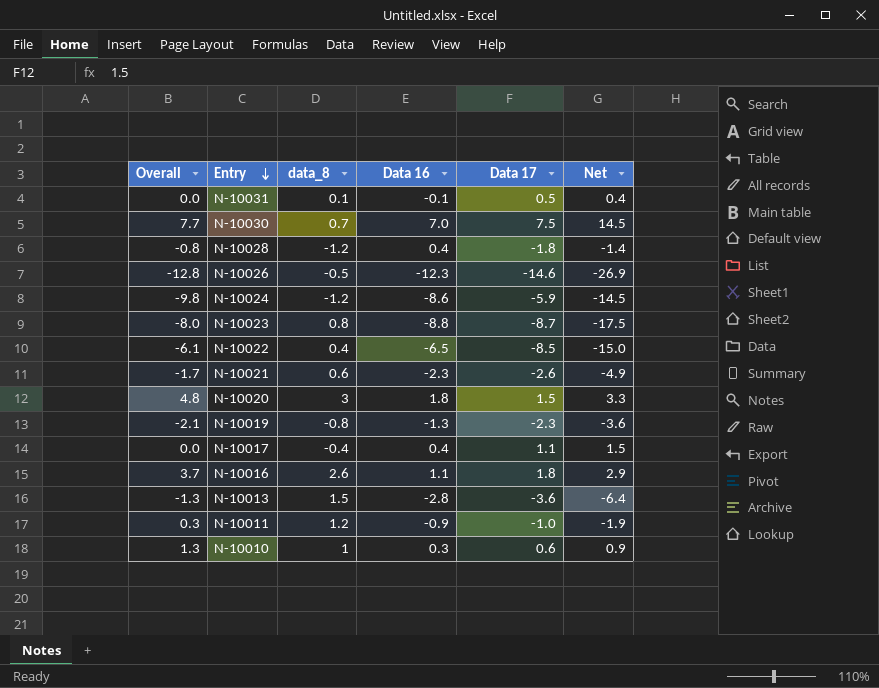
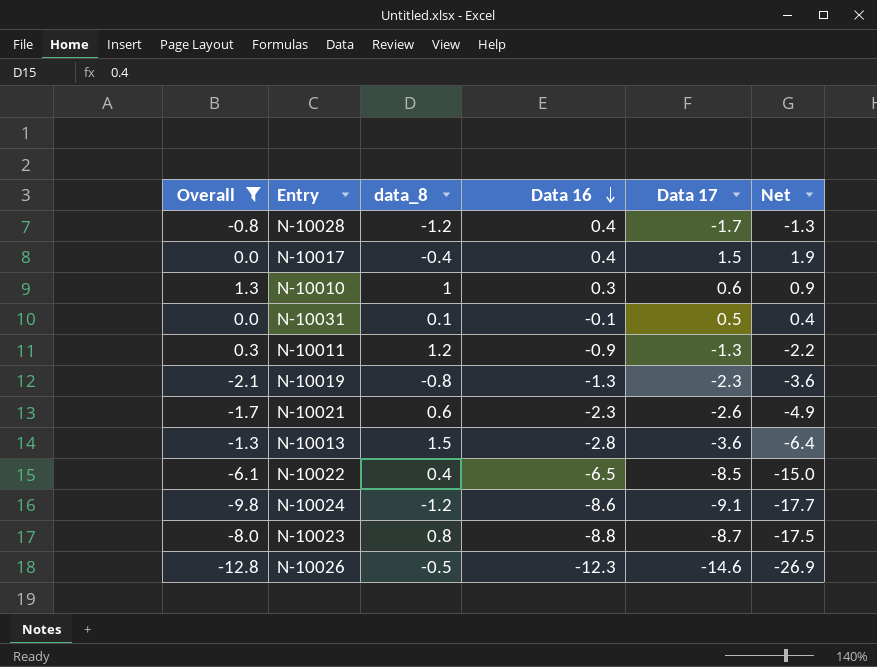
filter: none -> Overall <= 1.3
row order: Entry descending -> Data 16 descending
N-10028 | Data 17: -1.8 -> -1.7
N-10028 | Net: -1.4 -> -1.3
N-10017 | Data 17: 1.1 -> 1.5
N-10017 | Net: 1.5 -> 1.9
N-10011 | Data 17: -1.0 -> -1.3
N-10011 | Net: -1.9 -> -2.2
N-10024 | Data 17: -5.9 -> -9.1
N-10024 | Net: -14.5 -> -17.7

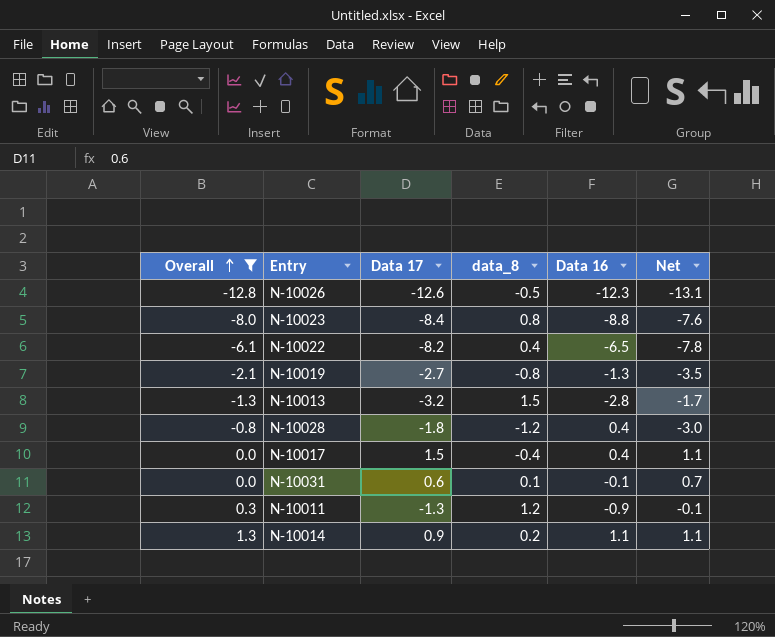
row order: Data 16 descending -> Overall ascending
column Data 17 | position: 5 -> 3
column Net | formula: [Data 16] + [Data 17] -> [Data 17] + [data_8]
row N-10010: 1.3 | 1 | 0.3 | 0.6 | 0.9 -> none
row N-10021: -1.7 | 0.6 | -2.3 | -2.6 | -4.9 -> none
row N-10024: -9.8 | -1.2 | -8.6 | -9.1 | -17.7 -> none
N-10026 | Data 17: -14.6 -> -12.6
N-10023 | Data 17: -8.7 -> -8.4
N-10022 | Data 17: -8.5 -> -8.2
N-10019 | Data 17: -2.3 -> -2.7
N-10013 | Data 17: -3.6 -> -3.2
N-10028 | Data 17: -1.7 -> -1.8
N-10031 | Data 17: 0.5 -> 0.6
row N-10014: none -> 1.3 | 0.9 | 0.2 | 1.1 | 1.1

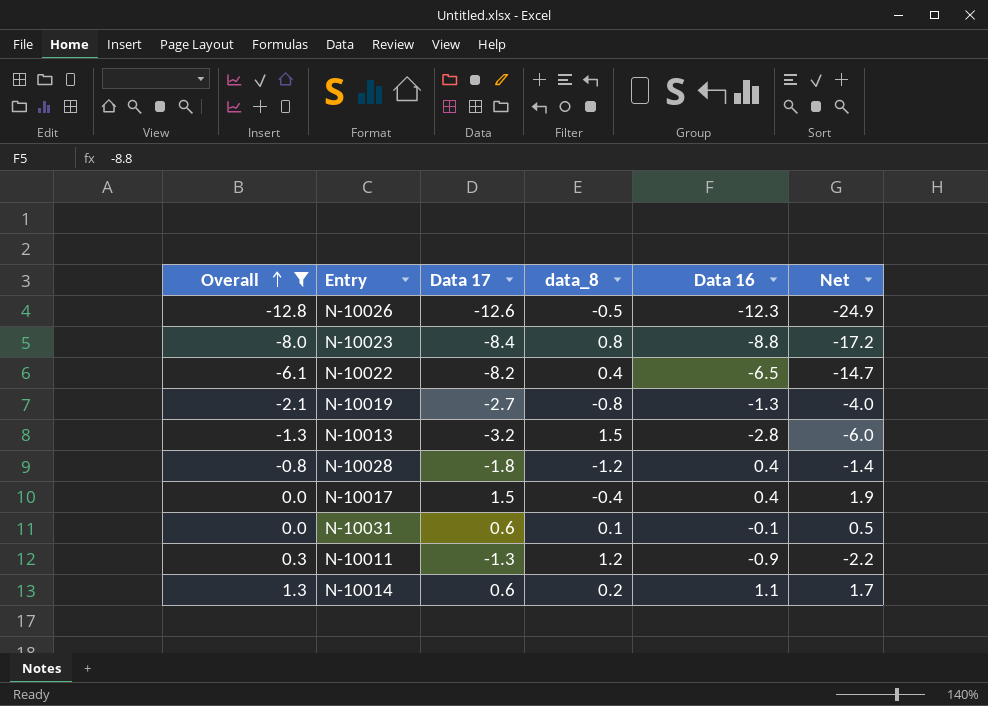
column Net | formula: [Data 17] + [data_8] -> [Data 17] + [Data 16]
N-10014 | Data 17: 0.9 -> 0.6

